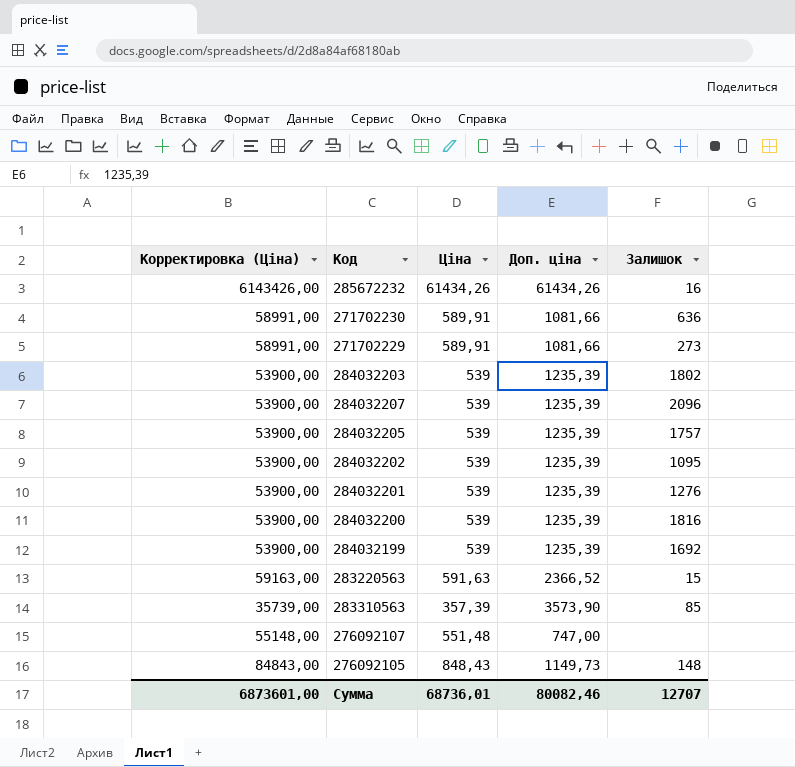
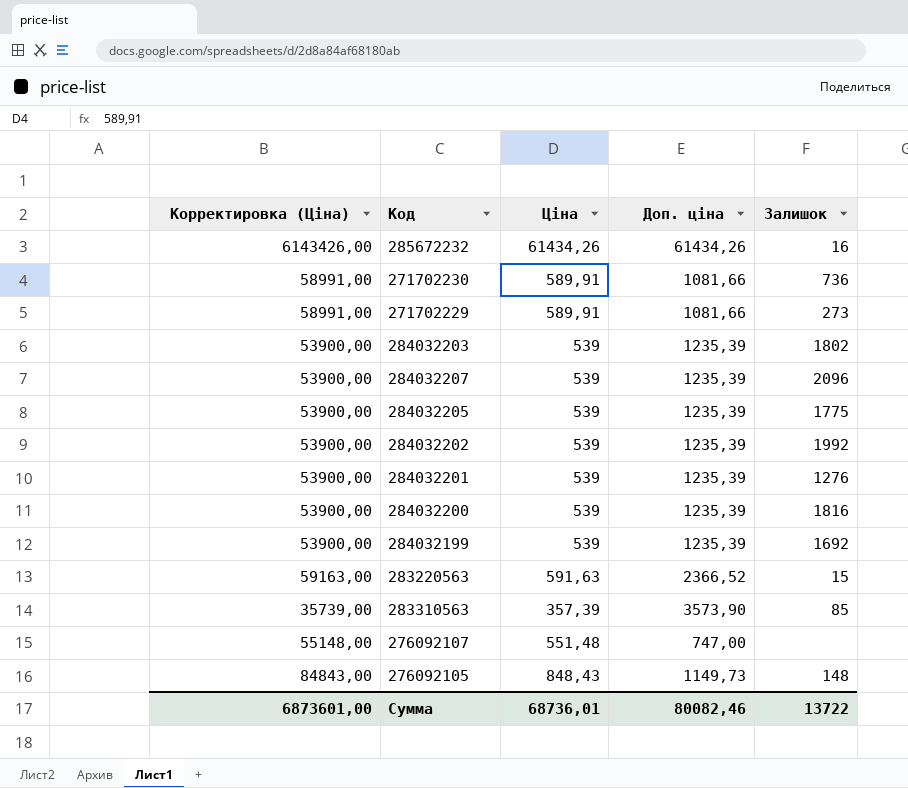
271702230 | Залишок: 636 -> 736
284032205 | Залишок: 1757 -> 1775
284032202 | Залишок: 1095 -> 1992
Сумма | Залишок: 12707 -> 13722

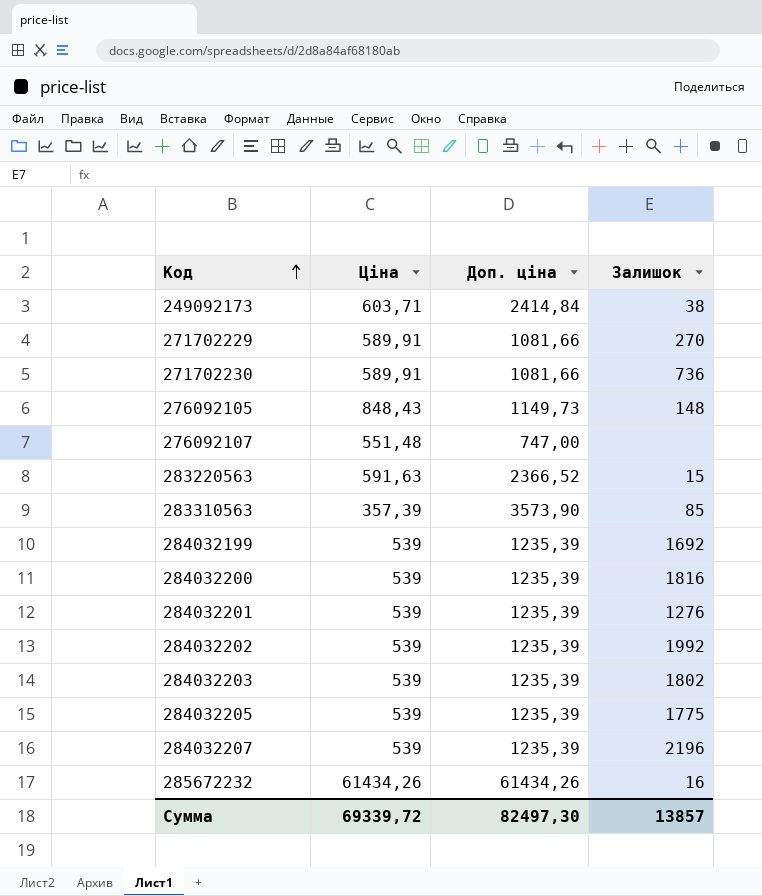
row order: none -> Код ascending
column Корректировка (Ціна) | formula: [Ціна] * 100 -> none
row 249092173: none -> 603,71 | 2414,84 | 38
271702229 | Залишок: 273 -> 270
284032207 | Залишок: 2096 -> 2196
Сумма | Ціна: 68736,01 -> 69339,72
Сумма | Доп. ціна: 80082,46 -> 82497,30
Сумма | Залишок: 13722 -> 13857

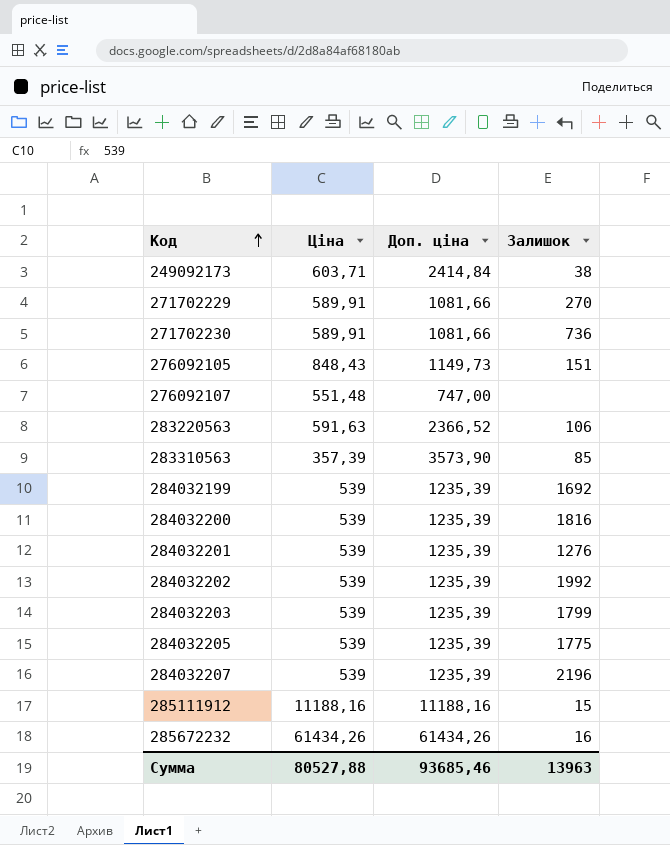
276092105 | Залишок: 148 -> 151
283220563 | Залишок: 15 -> 106
284032203 | Залишок: 1802 -> 1799
row 285111912: none -> 11188,16 | 11188,16 | 15
Сумма | Ціна: 69339,72 -> 80527,88
Сумма | Доп. ціна: 82497,30 -> 93685,46
Сумма | Залишок: 13857 -> 13963

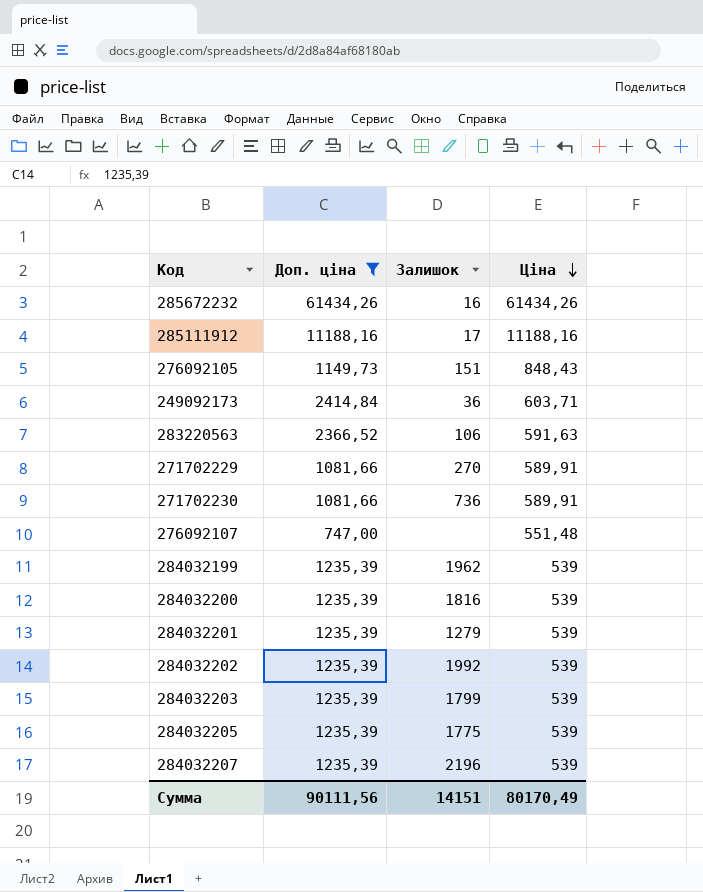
filter: none -> Доп. ціна != 3573,90
row order: Код ascending -> Ціна descending
column Ціна | position: 2 -> 4
285111912 | Залишок: 15 -> 17
249092173 | Залишок: 38 -> 36
284032199 | Залишок: 1692 -> 1962
284032201 | Залишок: 1276 -> 1279
Сумма | Доп. ціна: 93685,46 -> 90111,56
Сумма | Залишок: 13963 -> 14151
Сумма | Ціна: 80527,88 -> 80170,49

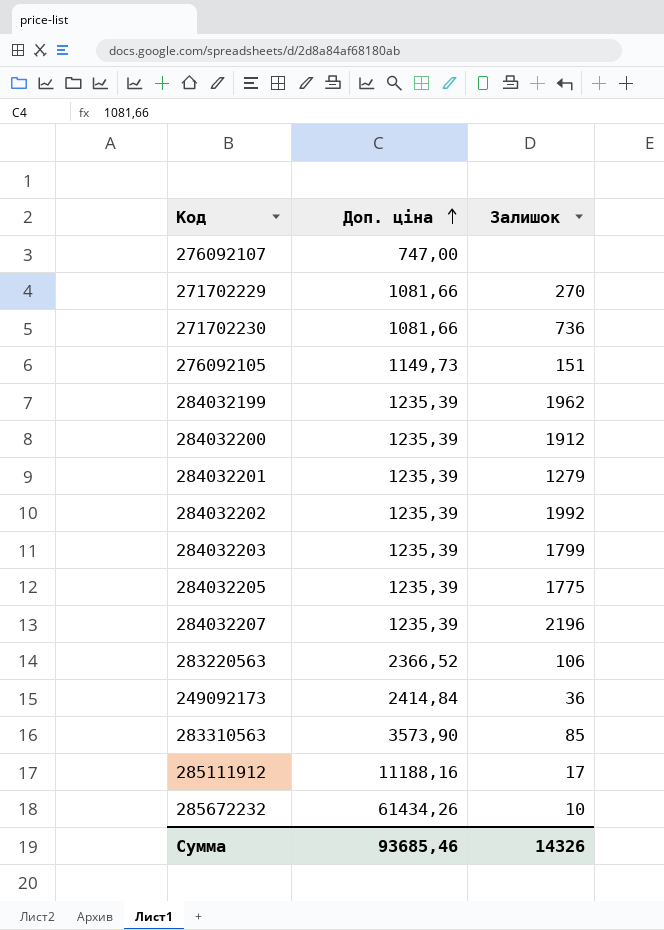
filter: Доп. ціна != 3573,90 -> none
row order: Ціна descending -> Доп. ціна ascending
column Ціна | position: 4 -> none
284032200 | Залишок: 1816 -> 1912
285672232 | Залишок: 16 -> 10
Сумма | Доп. ціна: 90111,56 -> 93685,46
Сумма | Залишок: 14151 -> 14326

